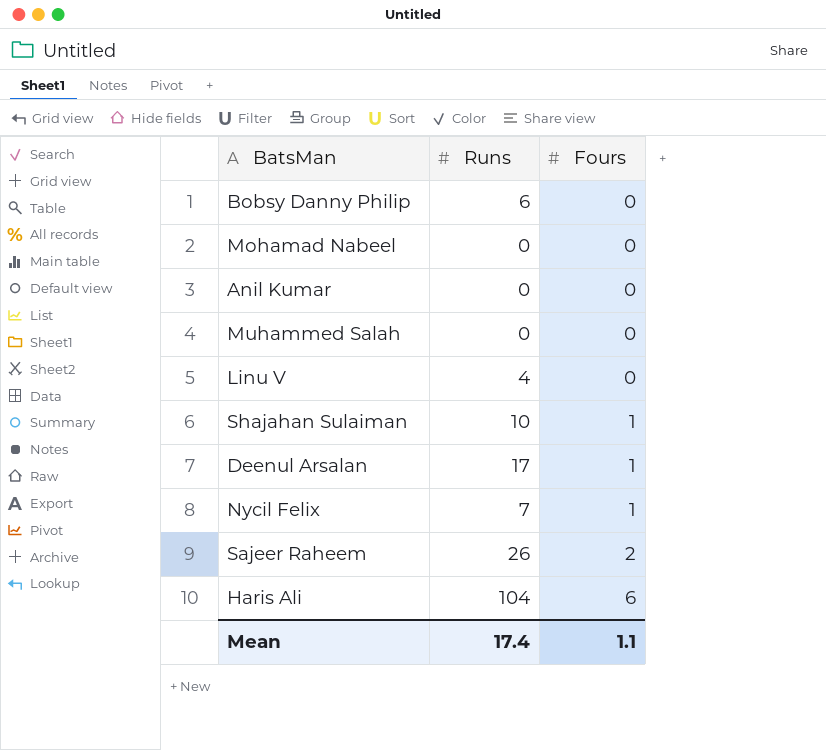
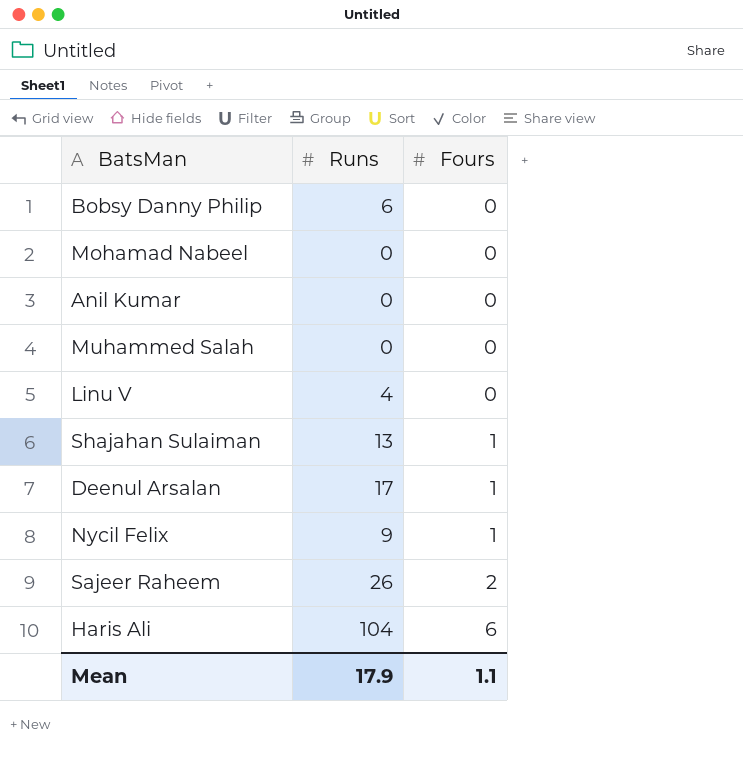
Shajahan Sulaiman | Runs: 10 -> 13
Nycil Felix | Runs: 7 -> 9
Mean | Runs: 17.4 -> 17.9

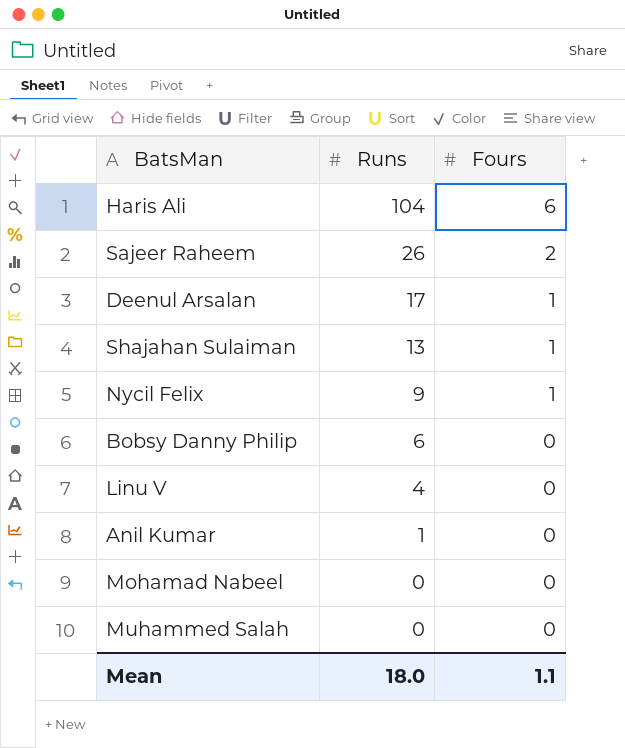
row order: Fours ascending -> Runs descending
Anil Kumar | Runs: 0 -> 1
Mean | Runs: 17.9 -> 18.0

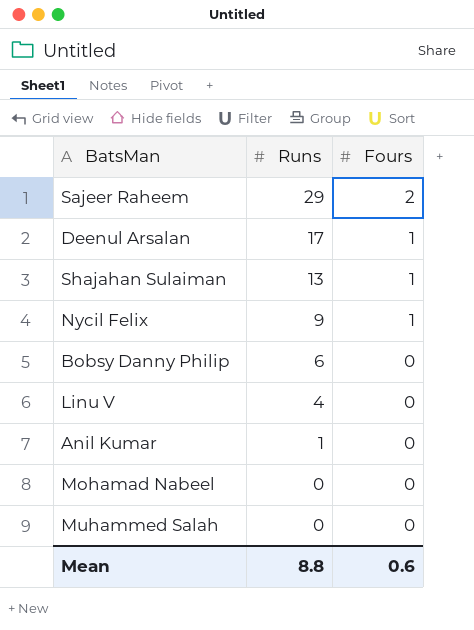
row Haris Ali: 104 | 6 -> none
Sajeer Raheem | Runs: 26 -> 29
Mean | Runs: 18.0 -> 8.8
Mean | Fours: 1.1 -> 0.6

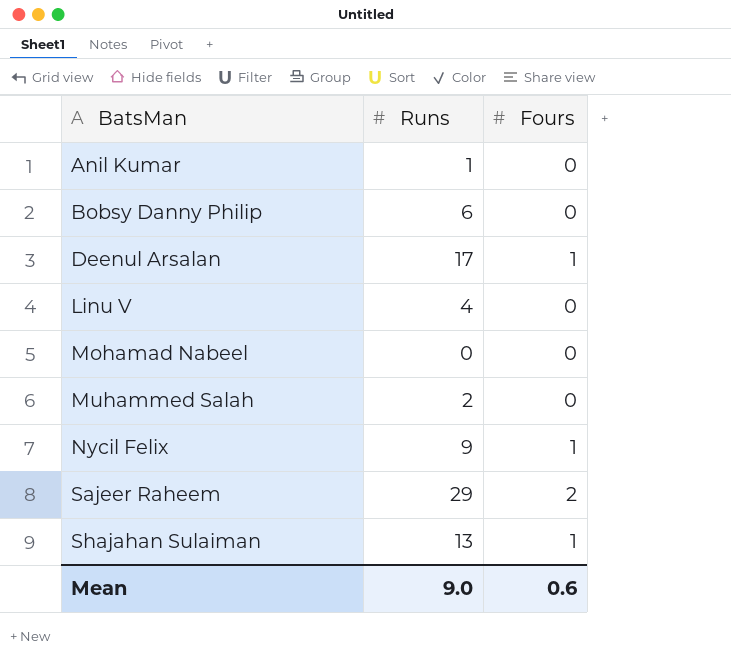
row order: Runs descending -> BatsMan ascending
Muhammed Salah | Runs: 0 -> 2
Mean | Runs: 8.8 -> 9.0

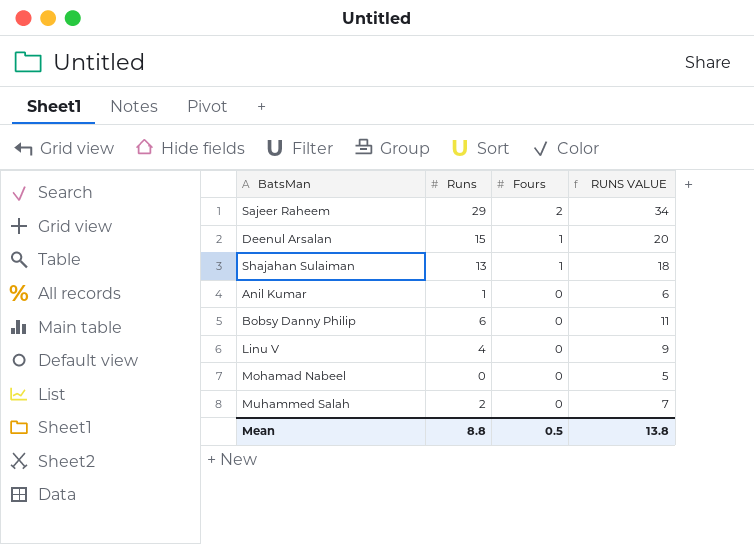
row order: BatsMan ascending -> Fours descending
column RUNS VALUE | formula: none -> [Runs] + 5
row Nycil Felix: 9 | 1 -> none
Deenul Arsalan | Runs: 17 -> 15
Mean | Runs: 9.0 -> 8.8
Mean | Fours: 0.6 -> 0.5

